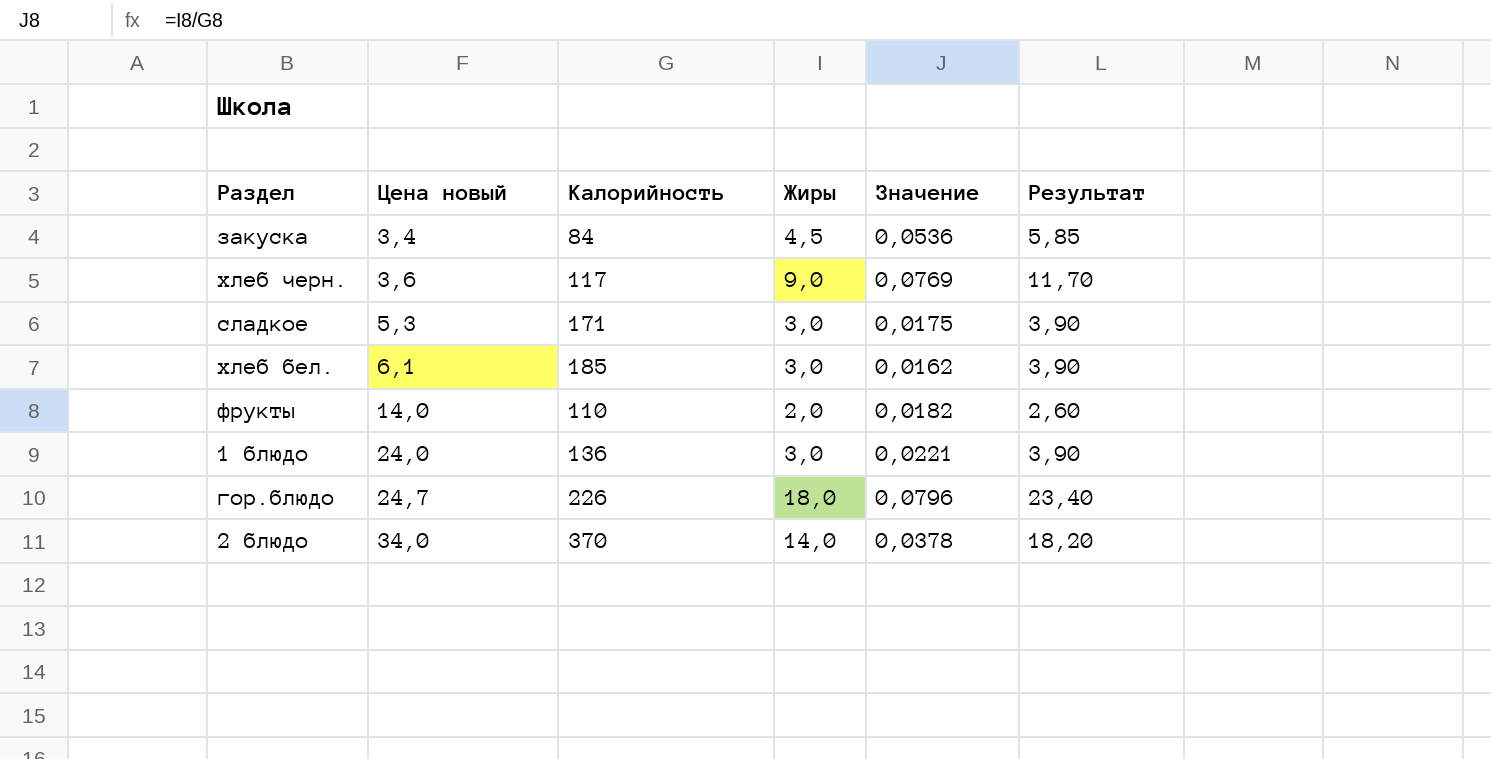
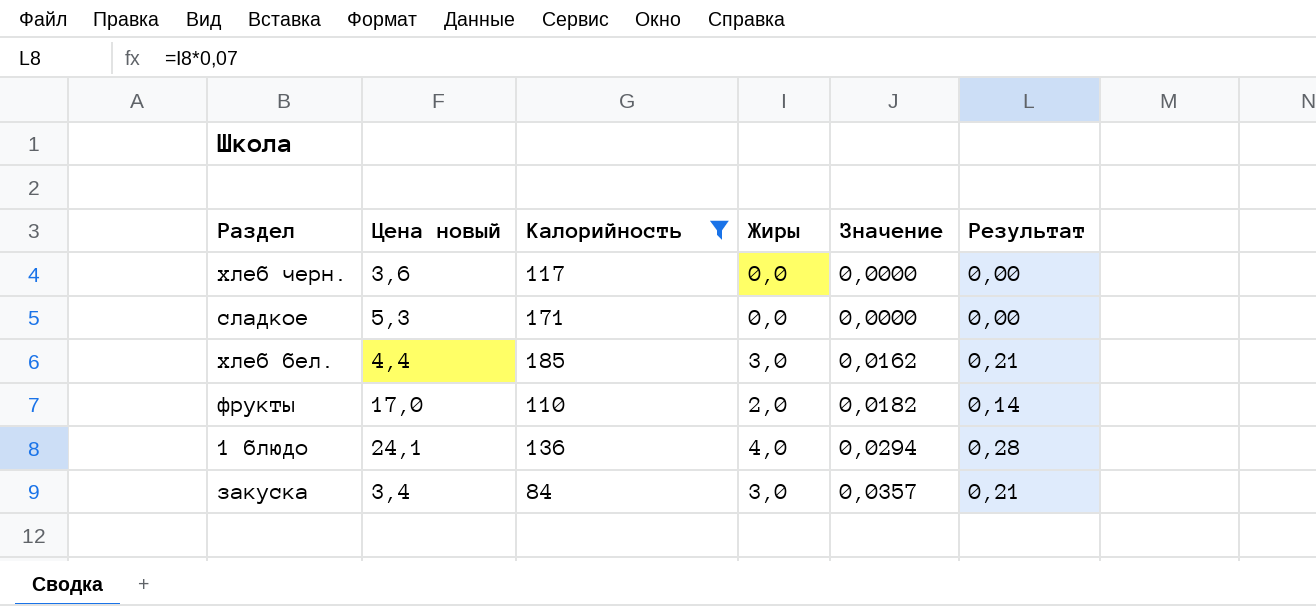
filter: none -> Калорийность <= 185
row order: Цена новый ascending -> Значение ascending
column Результат | formula: [Жиры] * 1,3 -> [Жиры] * 0,07
хлеб черн. | Жиры: 9,0 -> 0,0
хлеб черн. | Значение: 0,0769 -> 0,0000
сладкое | Жиры: 3,0 -> 0,0
сладкое | Значение: 0,0175 -> 0,0000
хлеб бел. | Цена новый: 6,1 -> 4,4
фрукты | Цена новый: 14,0 -> 17,0
1 блюдо | Цена новый: 24,0 -> 24,1
1 блюдо | Жиры: 3,0 -> 4,0
1 блюдо | Значение: 0,0221 -> 0,0294
закуска | Жиры: 4,5 -> 3,0
закуска | Значение: 0,0536 -> 0,0357

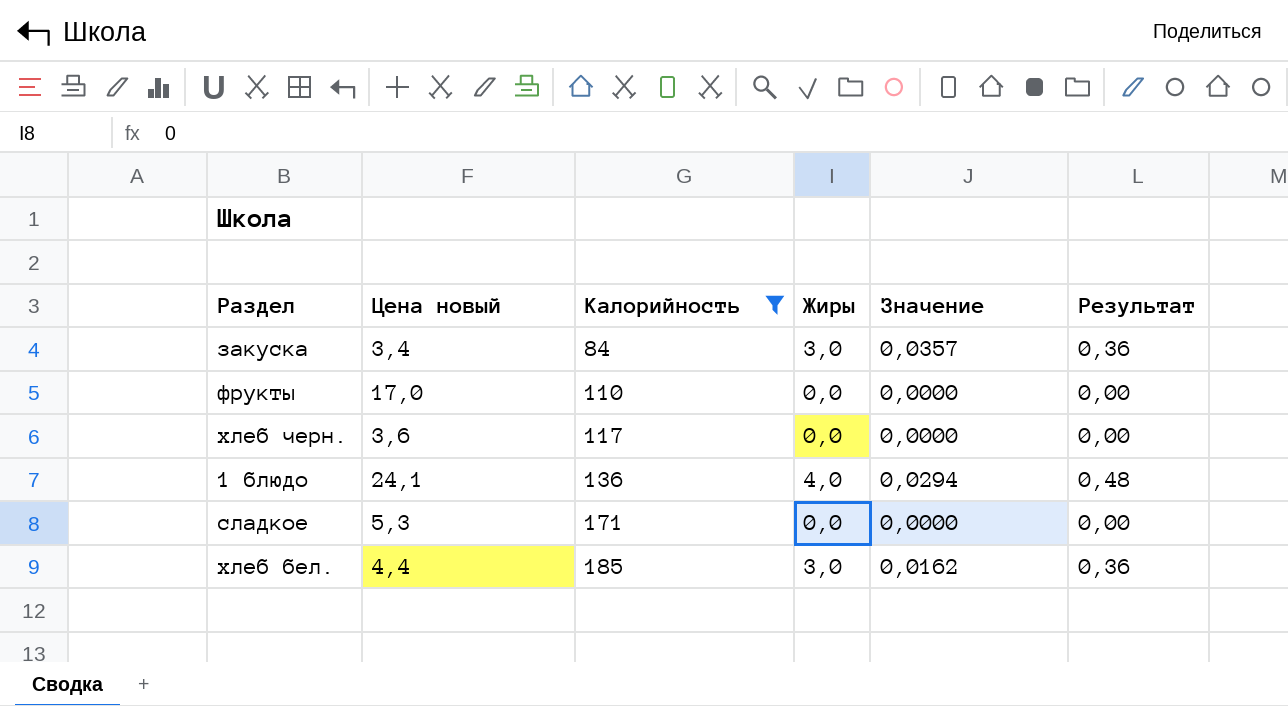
row order: Значение ascending -> Калорийность ascending
column Результат | formula: [Жиры] * 0,07 -> [Жиры] * 0,12
фрукты | Жиры: 2,0 -> 0,0
фрукты | Значение: 0,0182 -> 0,0000

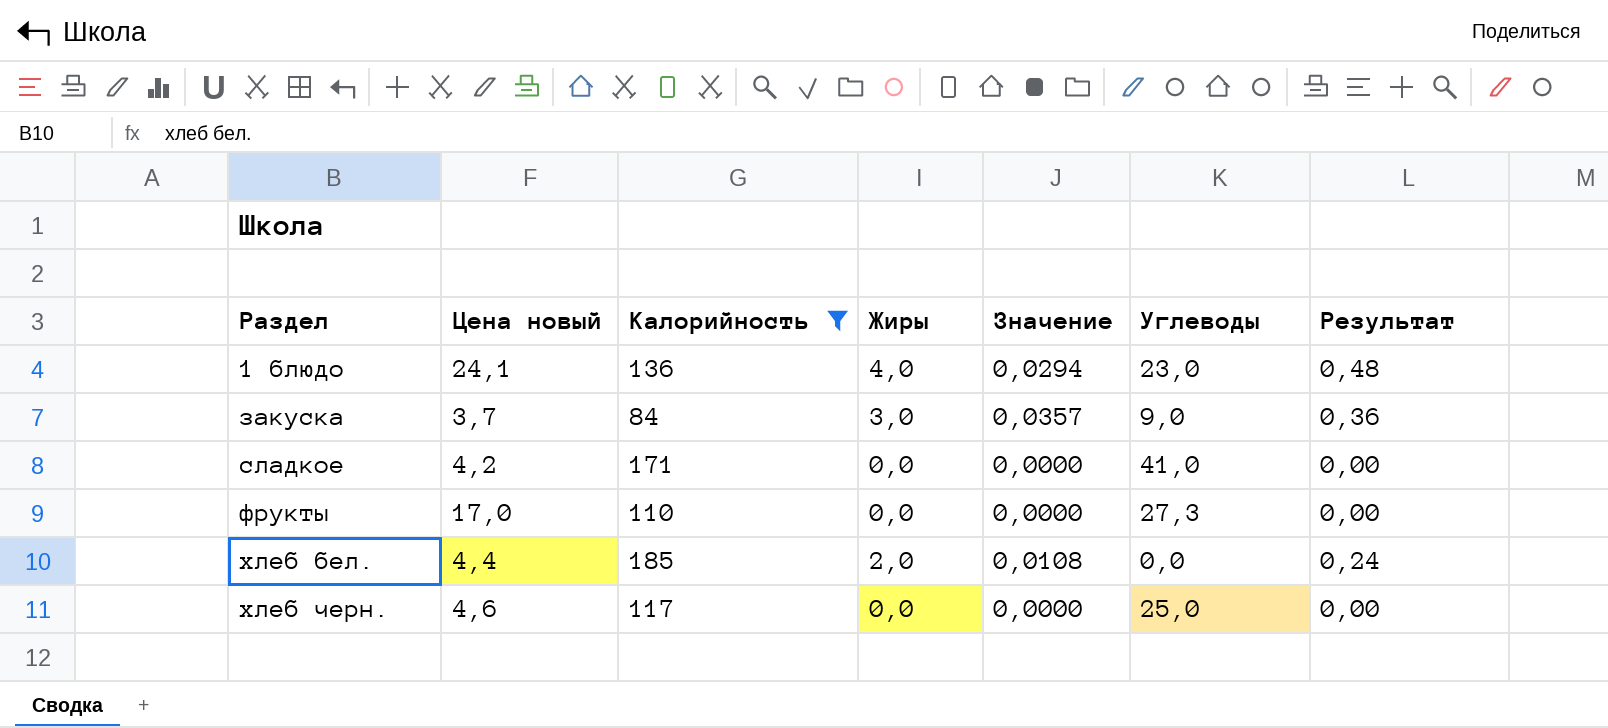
row order: Калорийность ascending -> Раздел ascending
column Углеводы | position: none -> 6
закуска | Цена новый: 3,4 -> 3,7
сладкое | Цена новый: 5,3 -> 4,2
хлеб бел. | Жиры: 3,0 -> 2,0
хлеб бел. | Значение: 0,0162 -> 0,0108
хлеб бел. | Результат: 0,36 -> 0,24
хлеб черн. | Цена новый: 3,6 -> 4,6

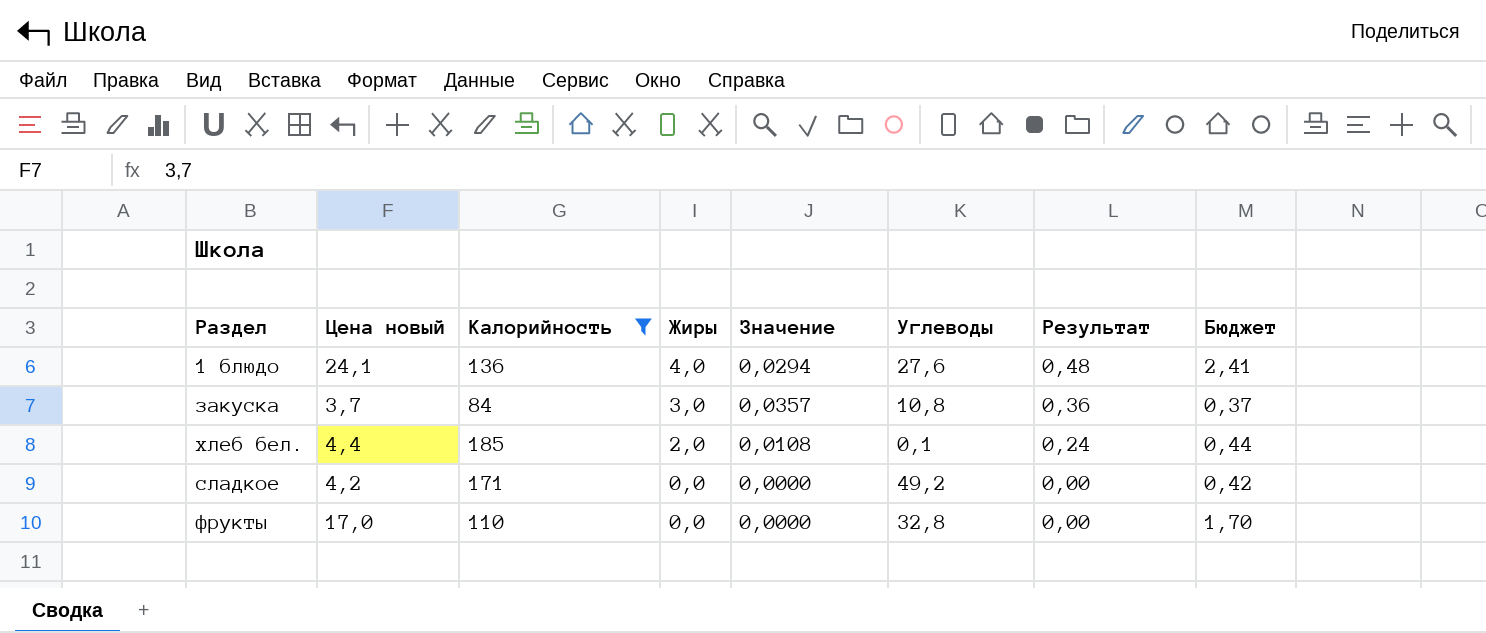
row order: Раздел ascending -> Жиры descending
column Бюджет | formula: none -> [Цена новый] * 0,1
row хлеб черн.: 4,6 | 117 | 0,0 | 0,0000 | 25,0 | 0,00 -> none
1 блюдо | Углеводы: 23,0 -> 27,6
закуска | Углеводы: 9,0 -> 10,8
хлеб бел. | Углеводы: 0,0 -> 0,1
сладкое | Углеводы: 41,0 -> 49,2
фрукты | Углеводы: 27,3 -> 32,8

